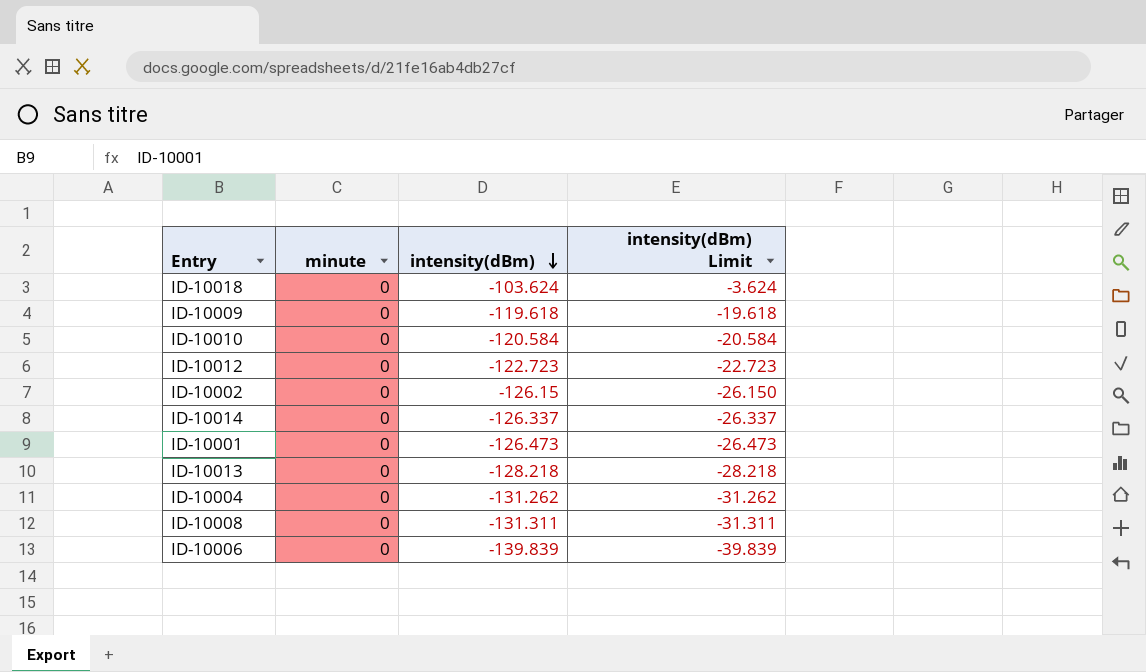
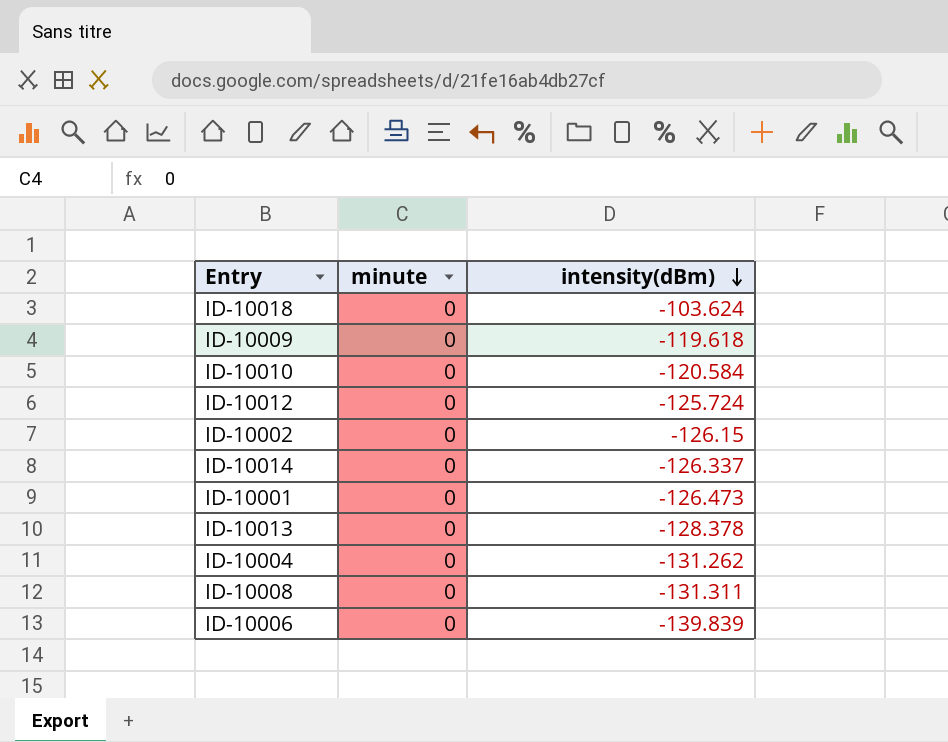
column intensity(dBm) Limit | formula: [intensity(dBm)] + 100 -> none
ID-10012 | intensity(dBm): -122.723 -> -125.724
ID-10013 | intensity(dBm): -128.218 -> -128.378

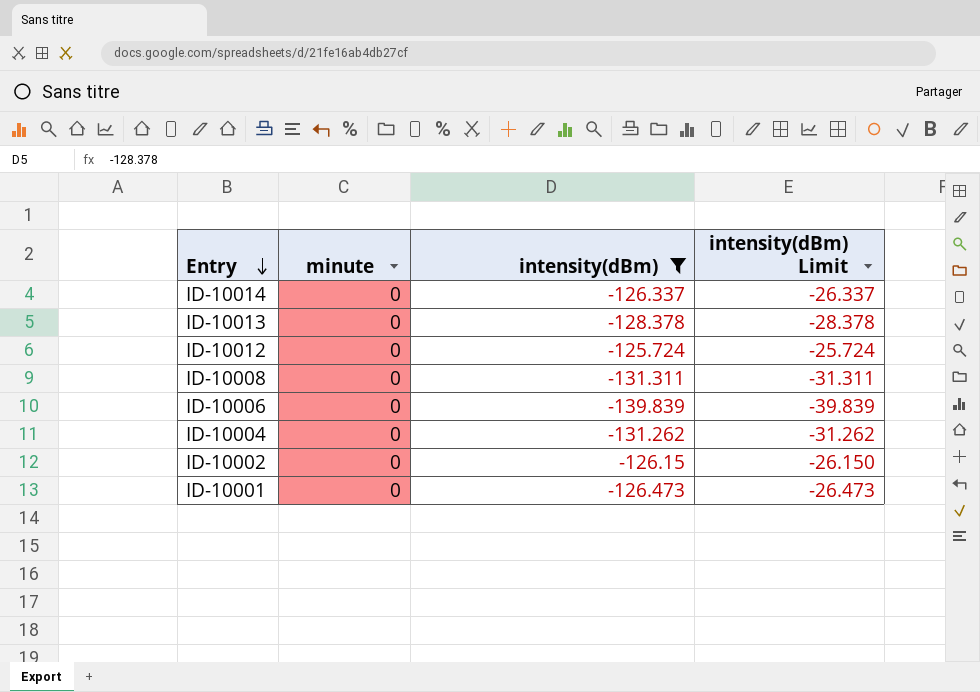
filter: none -> intensity(dBm) <= -125.724
row order: intensity(dBm) descending -> Entry descending
column intensity(dBm) Limit | formula: none -> [intensity(dBm)] + 100

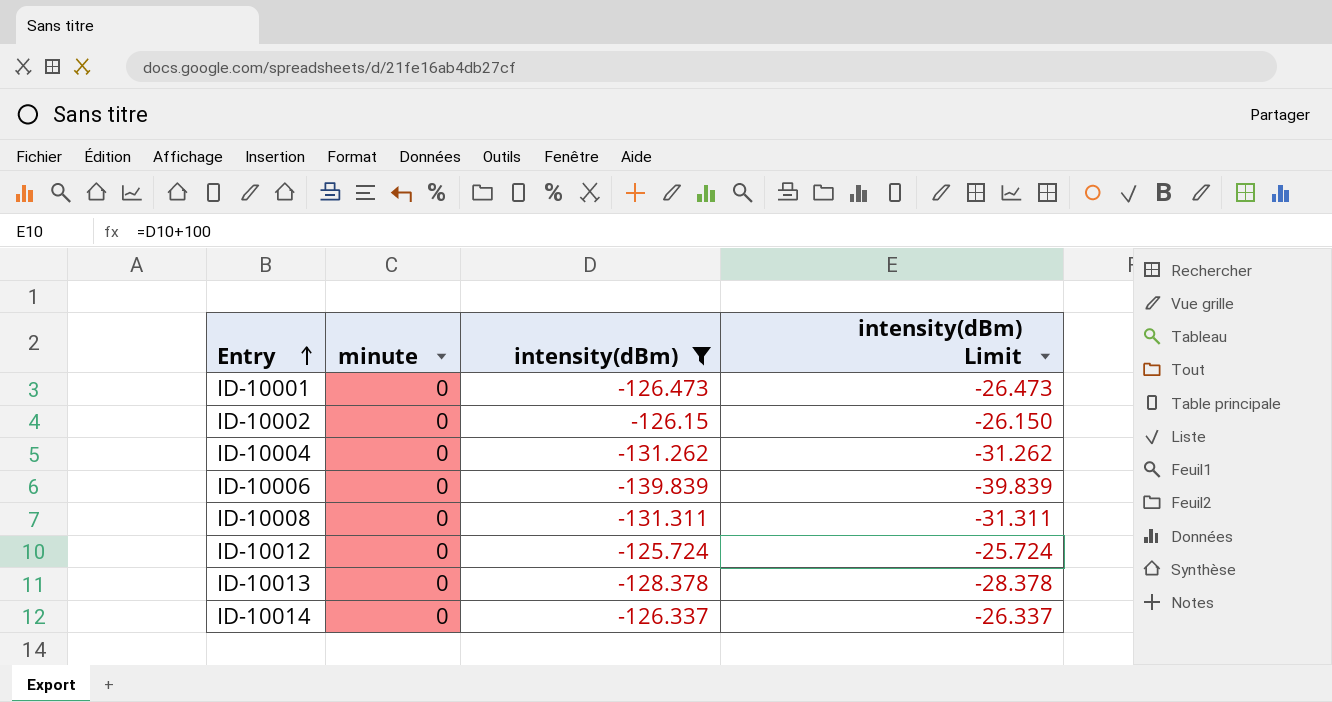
row order: Entry descending -> Entry ascending

